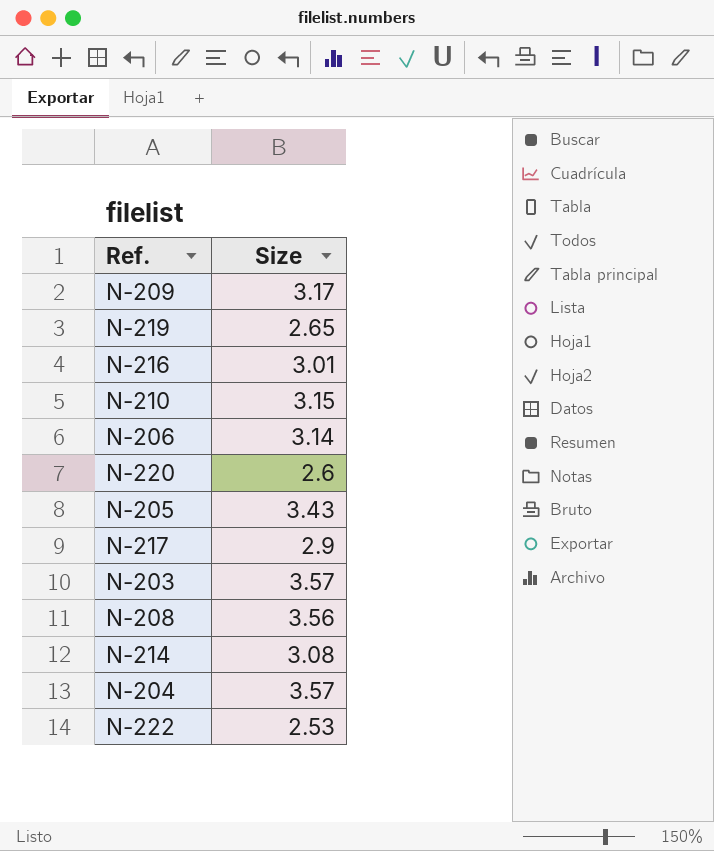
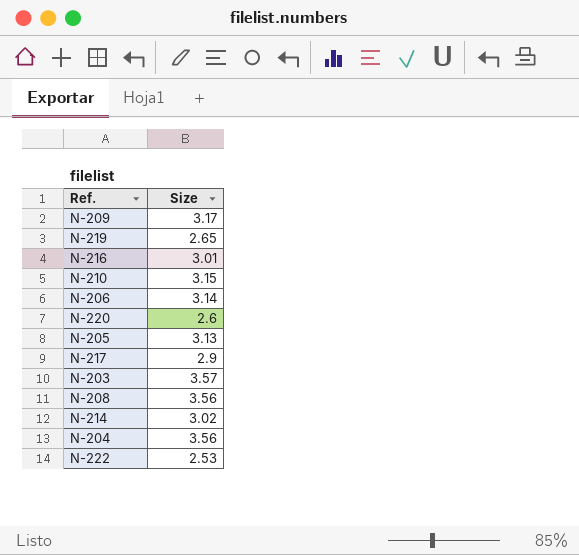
N-205 | Size: 3.43 -> 3.13
N-214 | Size: 3.08 -> 3.02
N-204 | Size: 3.57 -> 3.56

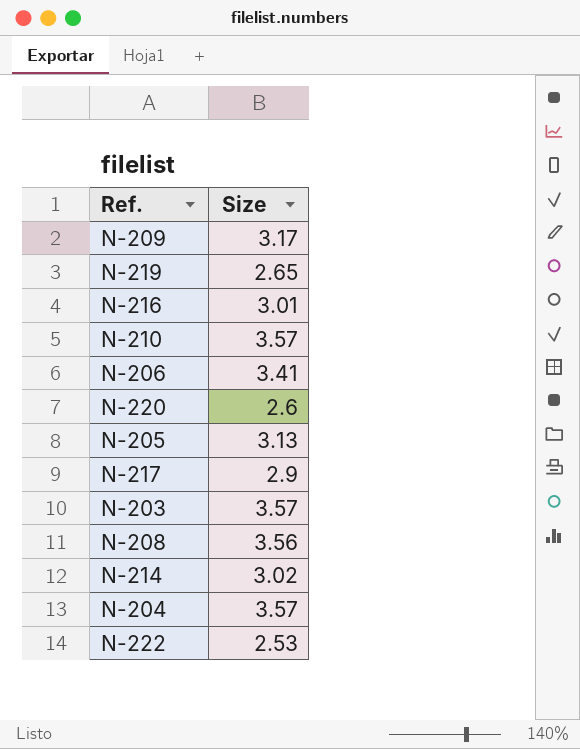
N-210 | Size: 3.15 -> 3.57
N-206 | Size: 3.14 -> 3.41
N-204 | Size: 3.56 -> 3.57

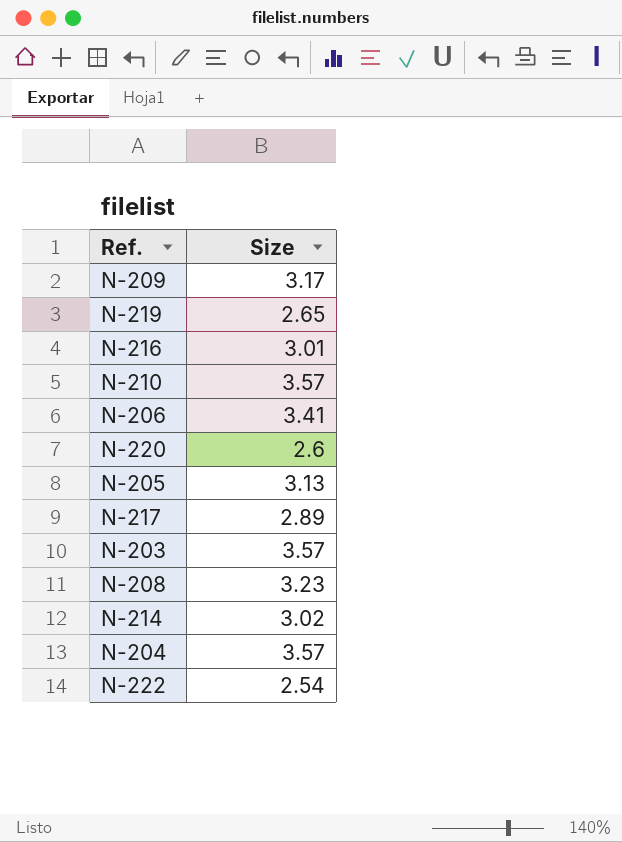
N-217 | Size: 2.9 -> 2.89
N-208 | Size: 3.56 -> 3.23
N-222 | Size: 2.53 -> 2.54

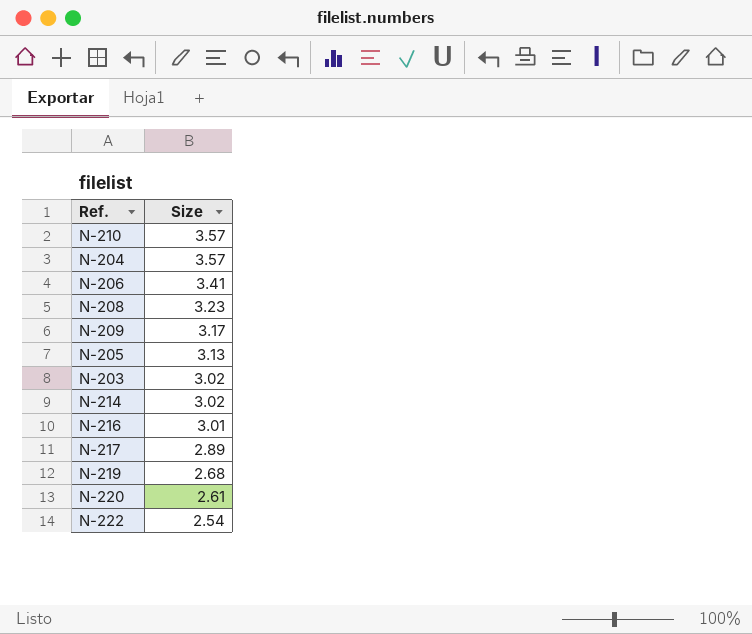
row order: none -> Size descending
N-203 | Size: 3.57 -> 3.02
N-219 | Size: 2.65 -> 2.68
N-220 | Size: 2.6 -> 2.61

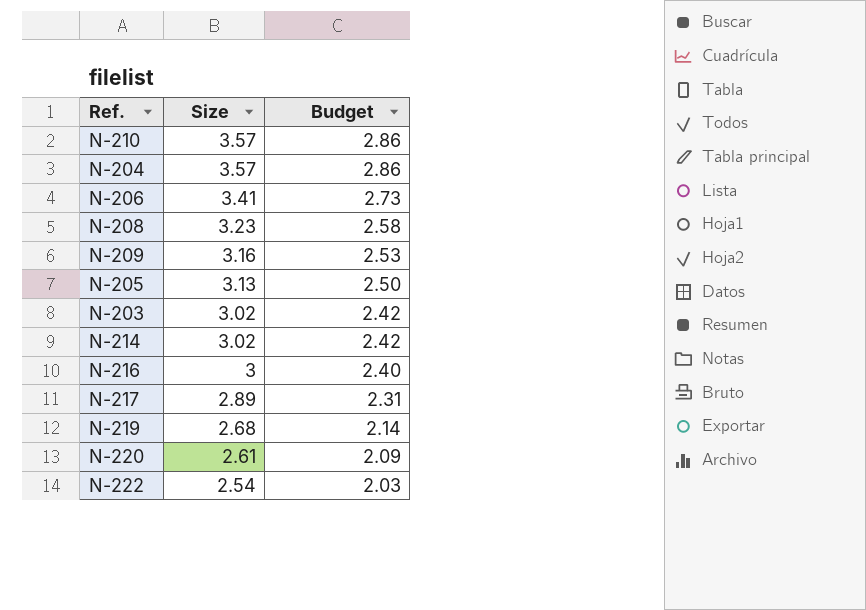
column Budget | formula: none -> [Size] * 0.8
N-209 | Size: 3.17 -> 3.16
N-216 | Size: 3.01 -> 3

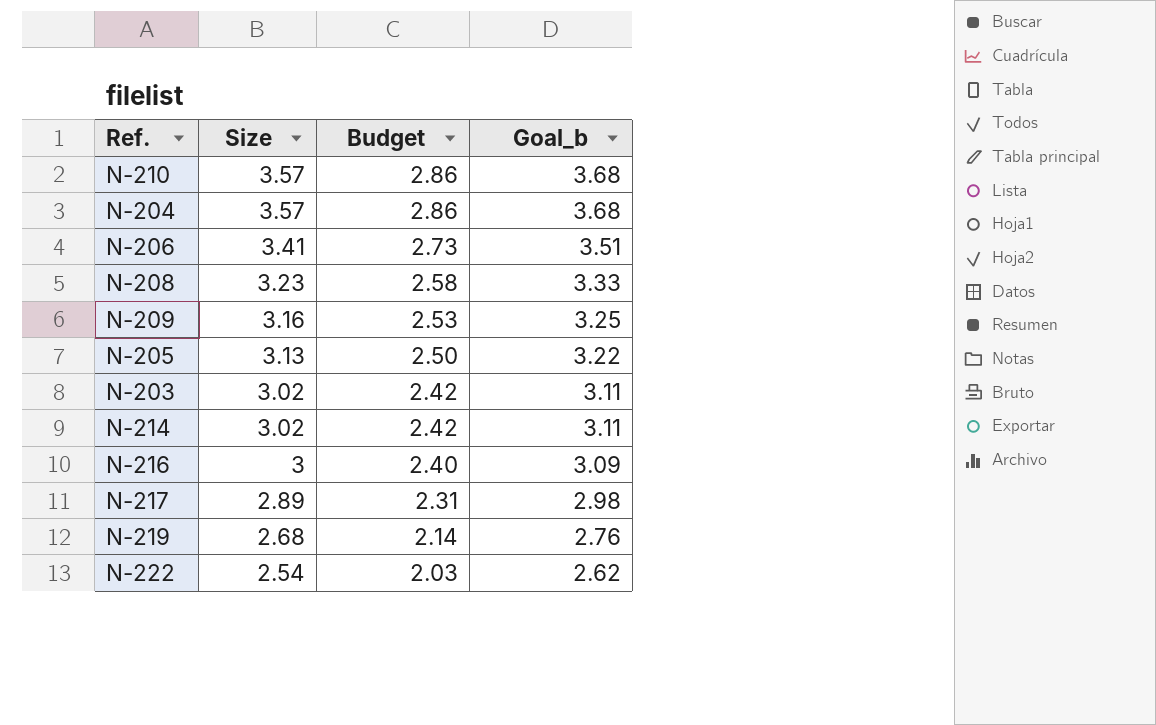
column Goal_b | formula: none -> [Size] * 1.03
row N-220: 2.61 | 2.09 -> none

